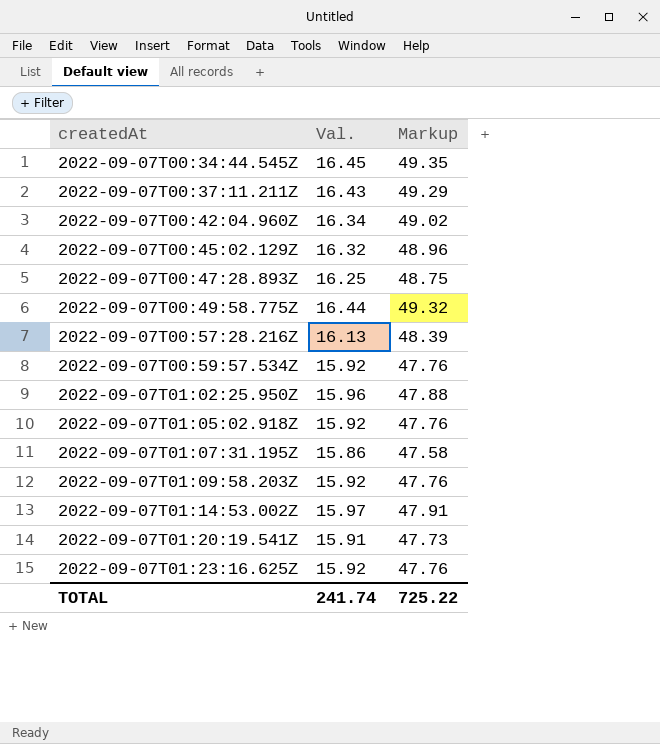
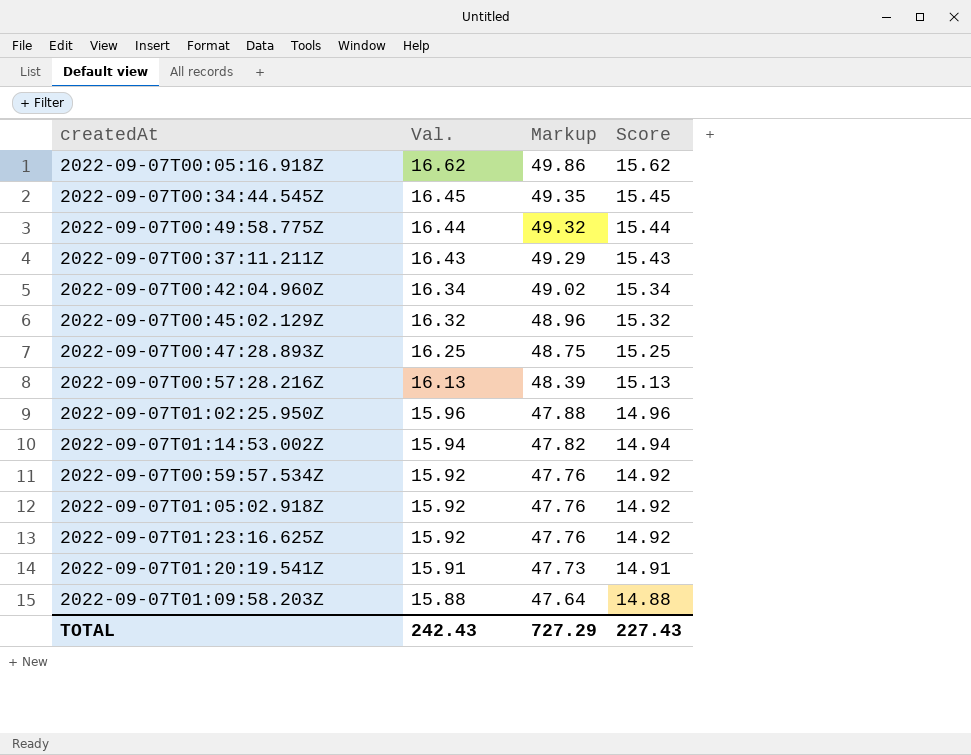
row order: createdAt ascending -> Val. descending
column Score | formula: none -> [Val.] - 1
row 2022-09-07T01:07:31.195Z: 15.86 | 47.58 -> none
row 2022-09-07T00:05:16.918Z: none -> 16.62 | 49.86 | 15.62
2022-09-07T01:14:53.002Z | Val.: 15.97 -> 15.94
2022-09-07T01:14:53.002Z | Markup: 47.91 -> 47.82
2022-09-07T01:09:58.203Z | Val.: 15.92 -> 15.88
2022-09-07T01:09:58.203Z | Markup: 47.76 -> 47.64
TOTAL | Val.: 241.74 -> 242.43
TOTAL | Markup: 725.22 -> 727.29

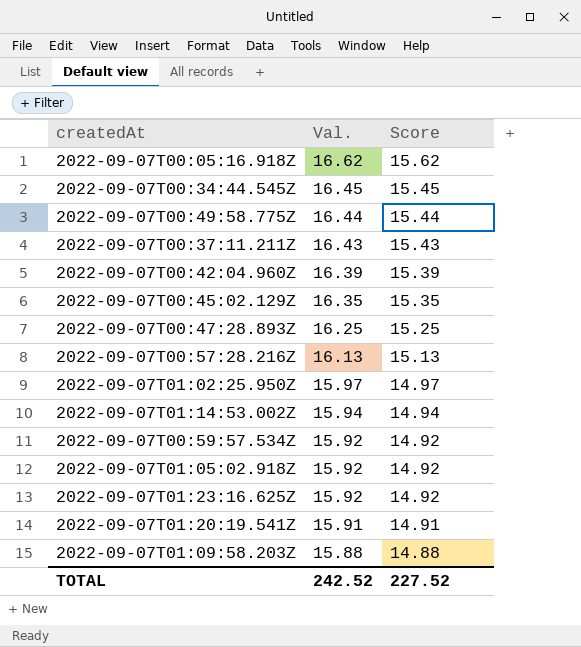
column Markup | formula: [Val.] * 3 -> none
2022-09-07T00:42:04.960Z | Val.: 16.34 -> 16.39
2022-09-07T00:42:04.960Z | Score: 15.34 -> 15.39
2022-09-07T00:45:02.129Z | Val.: 16.32 -> 16.35
2022-09-07T00:45:02.129Z | Score: 15.32 -> 15.35
2022-09-07T01:02:25.950Z | Val.: 15.96 -> 15.97
2022-09-07T01:02:25.950Z | Score: 14.96 -> 14.97
TOTAL | Val.: 242.43 -> 242.52
TOTAL | Score: 227.43 -> 227.52

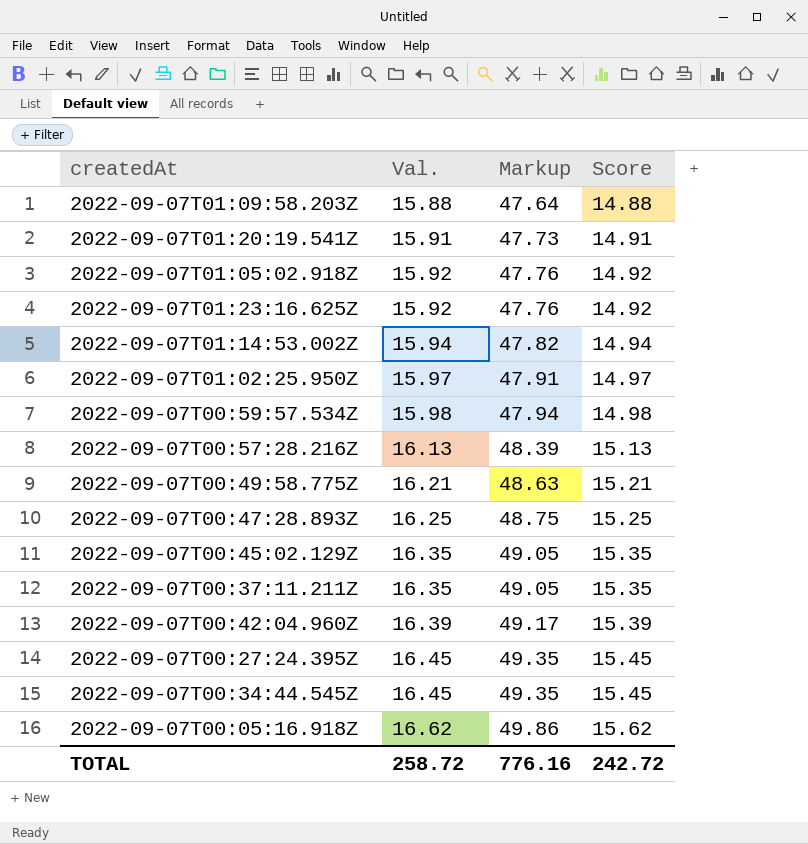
row order: Val. descending -> Val. ascending
column Markup | formula: none -> [Val.] * 3
2022-09-07T00:59:57.534Z | Val.: 15.92 -> 15.98
2022-09-07T00:59:57.534Z | Score: 14.92 -> 14.98
2022-09-07T00:49:58.775Z | Val.: 16.44 -> 16.21
2022-09-07T00:49:58.775Z | Score: 15.44 -> 15.21
2022-09-07T00:37:11.211Z | Val.: 16.43 -> 16.35
2022-09-07T00:37:11.211Z | Score: 15.43 -> 15.35
row 2022-09-07T00:27:24.395Z: none -> 16.45 | 49.35 | 15.45
TOTAL | Val.: 242.52 -> 258.72
TOTAL | Score: 227.52 -> 242.72

